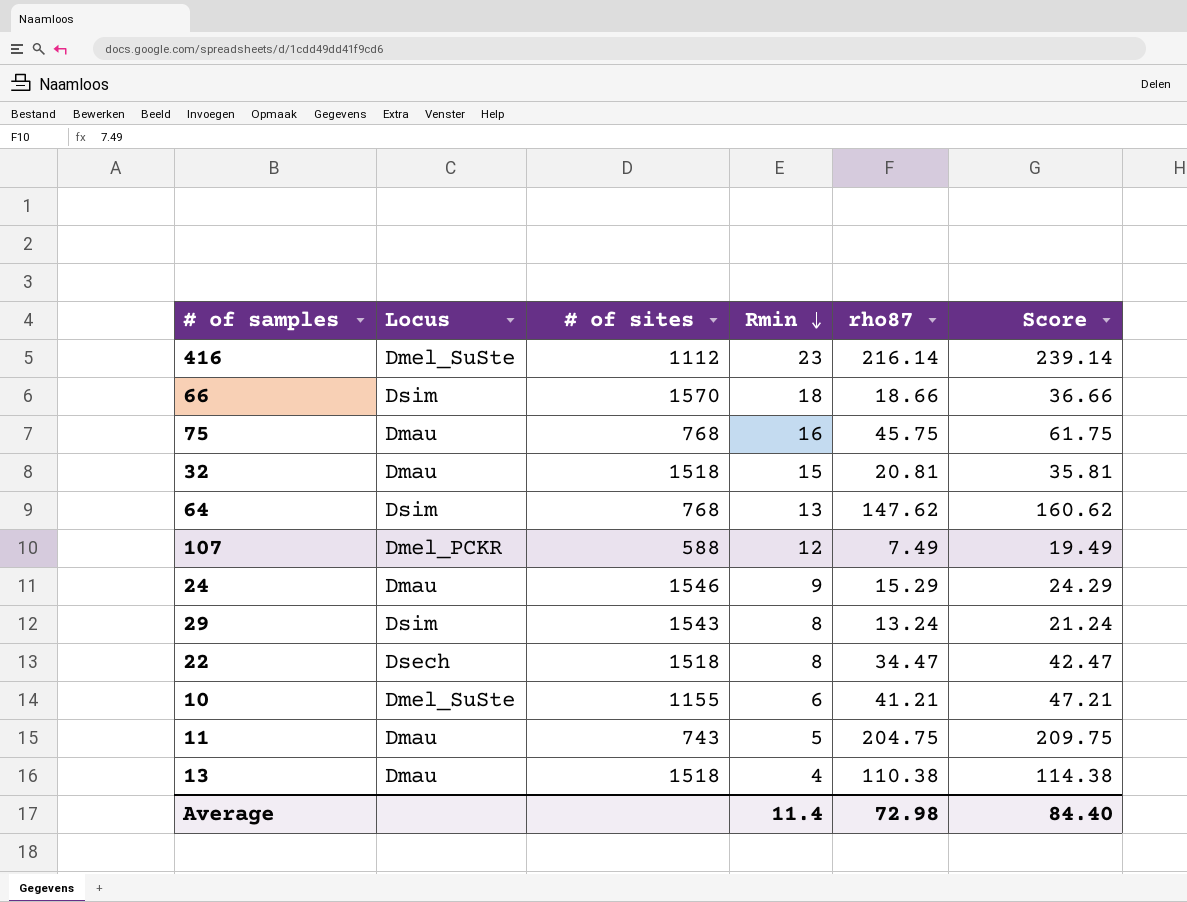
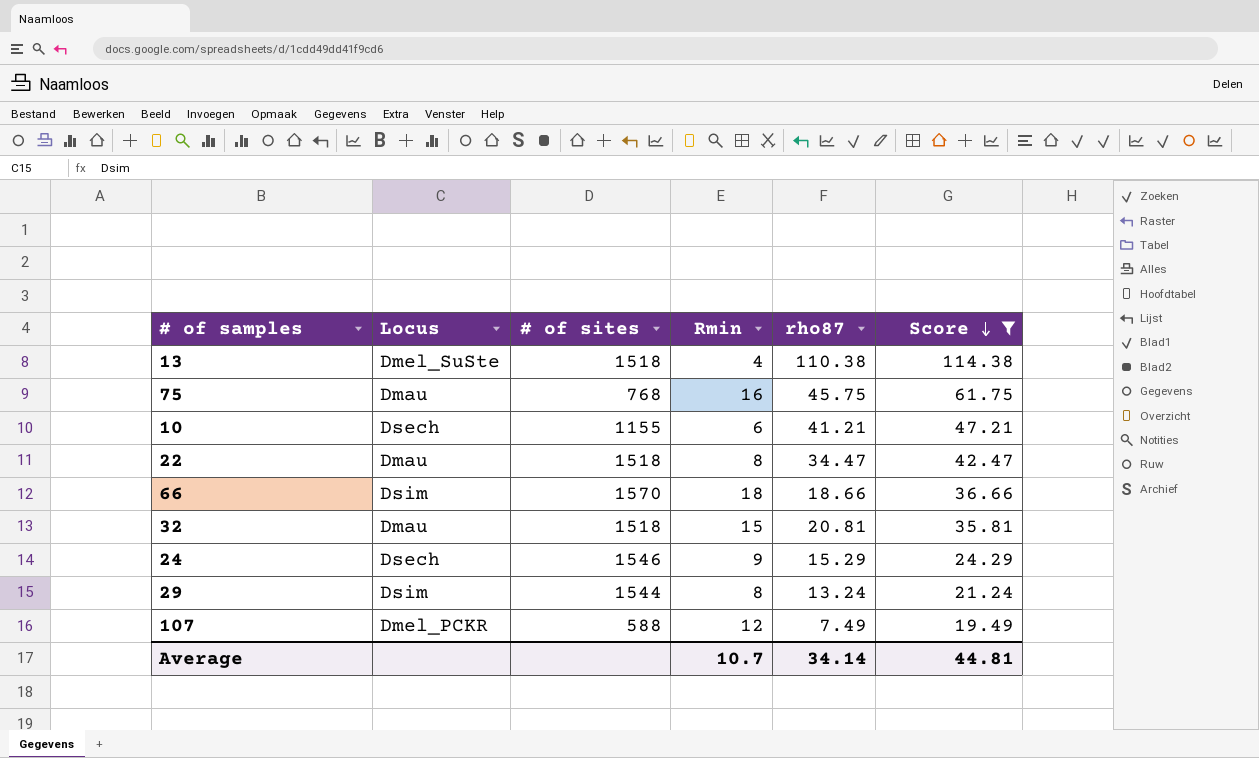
filter: none -> Score <= 114.38
row order: Rmin descending -> Score descending
13 | Locus: Dmau -> Dmel_SuSte
10 | Locus: Dmel_SuSte -> Dsech
22 | Locus: Dsech -> Dmau
24 | Locus: Dmau -> Dsech
29 | # of sites: 1543 -> 1544
Average | Rmin: 11.4 -> 10.7
Average | rho87: 72.98 -> 34.14
Average | Score: 84.40 -> 44.81

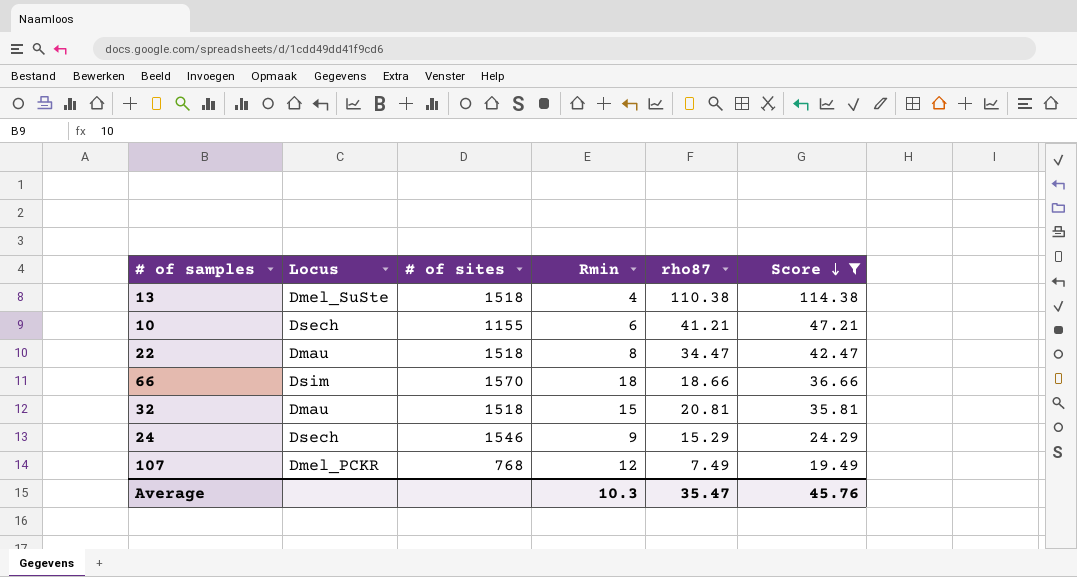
row 75: Dmau | 768 | 16 | 45.75 | 61.75 -> none
row 29: Dsim | 1544 | 8 | 13.24 | 21.24 -> none
107 | # of sites: 588 -> 768
Average | Rmin: 10.7 -> 10.3
Average | rho87: 34.14 -> 35.47
Average | Score: 44.81 -> 45.76

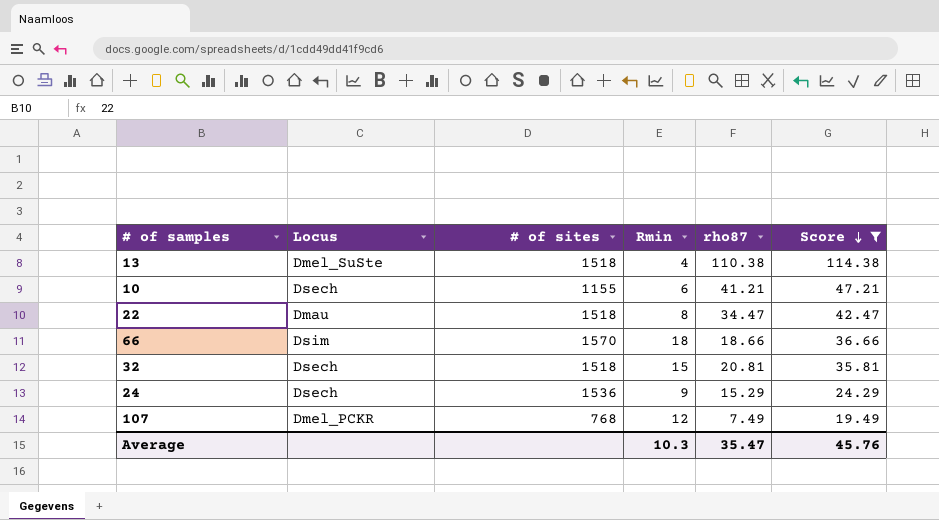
32 | Locus: Dmau -> Dsech
24 | # of sites: 1546 -> 1536

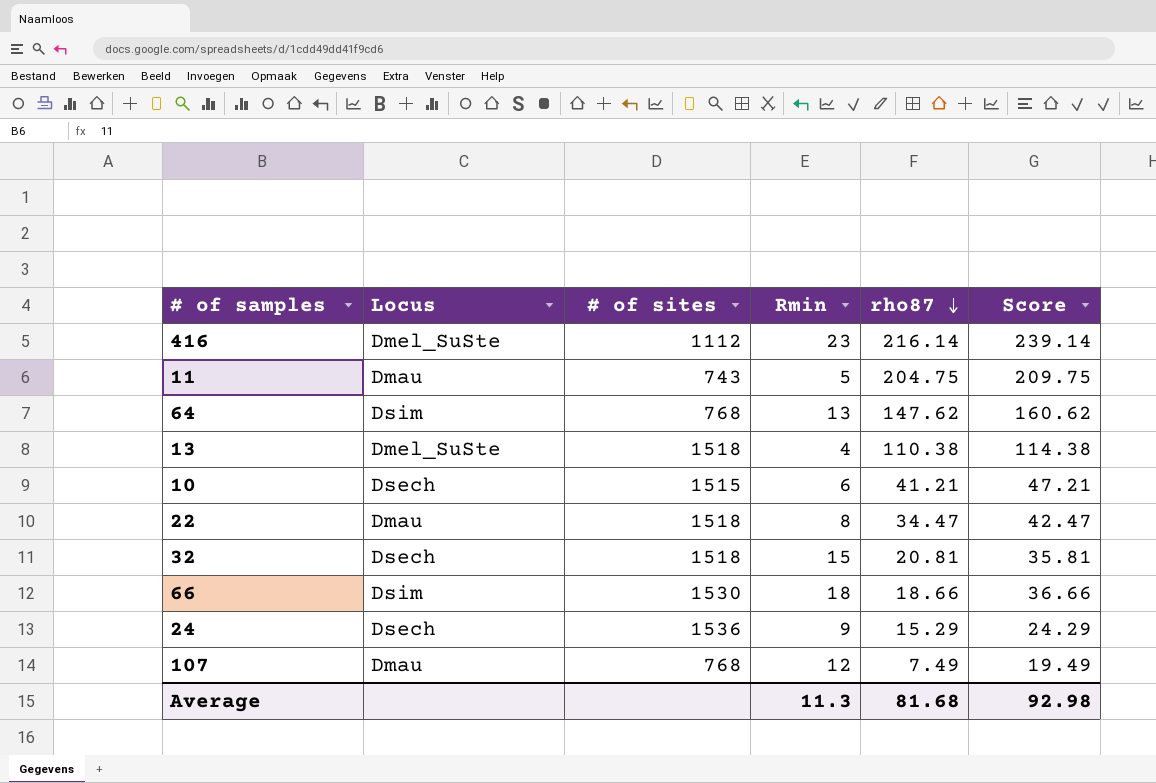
filter: Score <= 114.38 -> none
row order: Score descending -> rho87 descending
10 | # of sites: 1155 -> 1515
66 | # of sites: 1570 -> 1530
107 | Locus: Dmel_PCKR -> Dmau
Average | Rmin: 10.3 -> 11.3
Average | rho87: 35.47 -> 81.68
Average | Score: 45.76 -> 92.98

